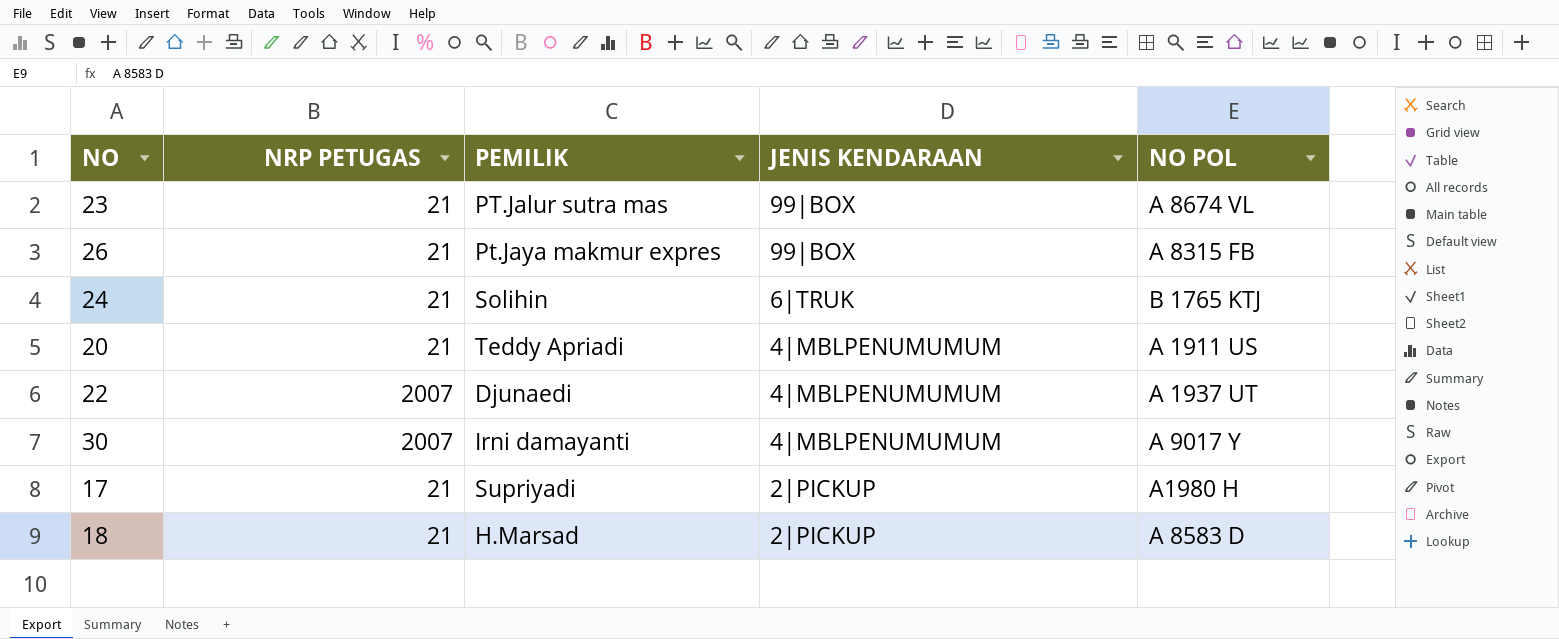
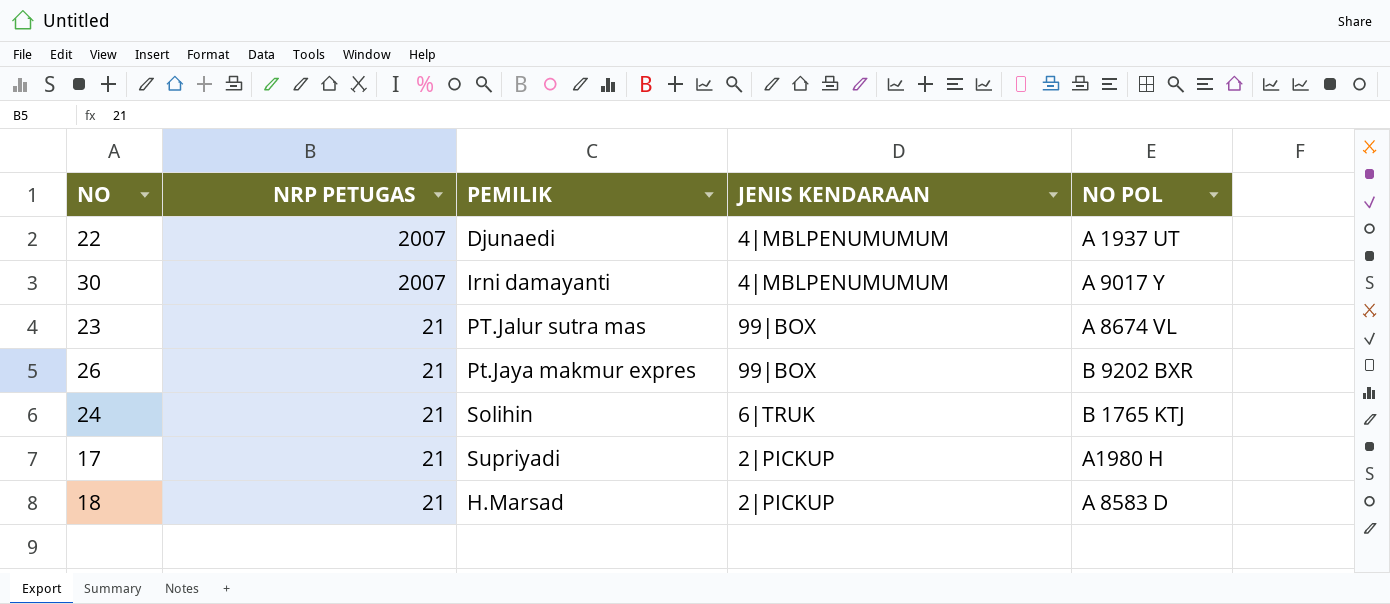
row order: JENIS KENDARAAN descending -> NRP PETUGAS descending
row 20: 21 | Teddy Apriadi | 4|MBLPENUMUMUM | A 1911 US -> none
26 | NO POL: A 8315 FB -> B 9202 BXR

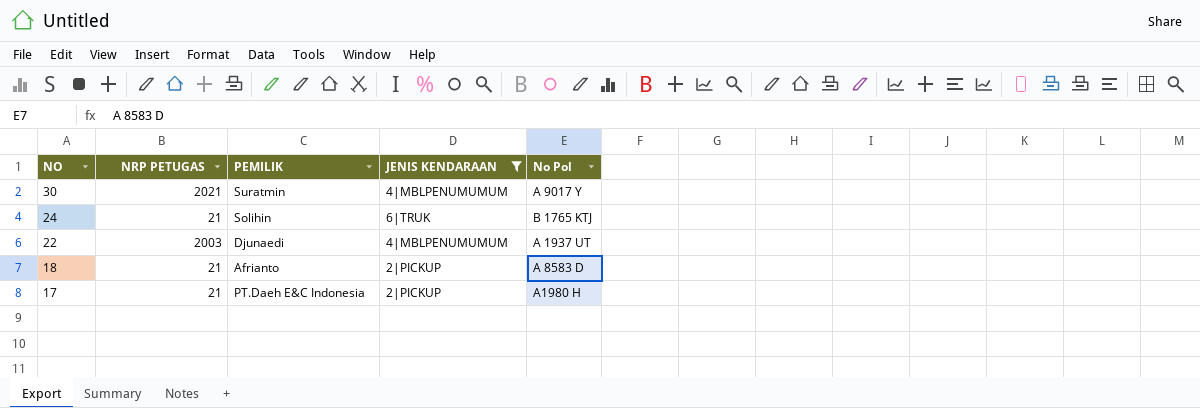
filter: none -> JENIS KENDARAAN != 99|BOX
row order: NRP PETUGAS descending -> NO descending
column name: NO POL -> No Pol
30 | NRP PETUGAS: 2007 -> 2021
30 | PEMILIK: Irni damayanti -> Suratmin
22 | NRP PETUGAS: 2007 -> 2003
18 | PEMILIK: H.Marsad -> Afrianto
17 | PEMILIK: Supriyadi -> PT.Daeh E&C Indonesia

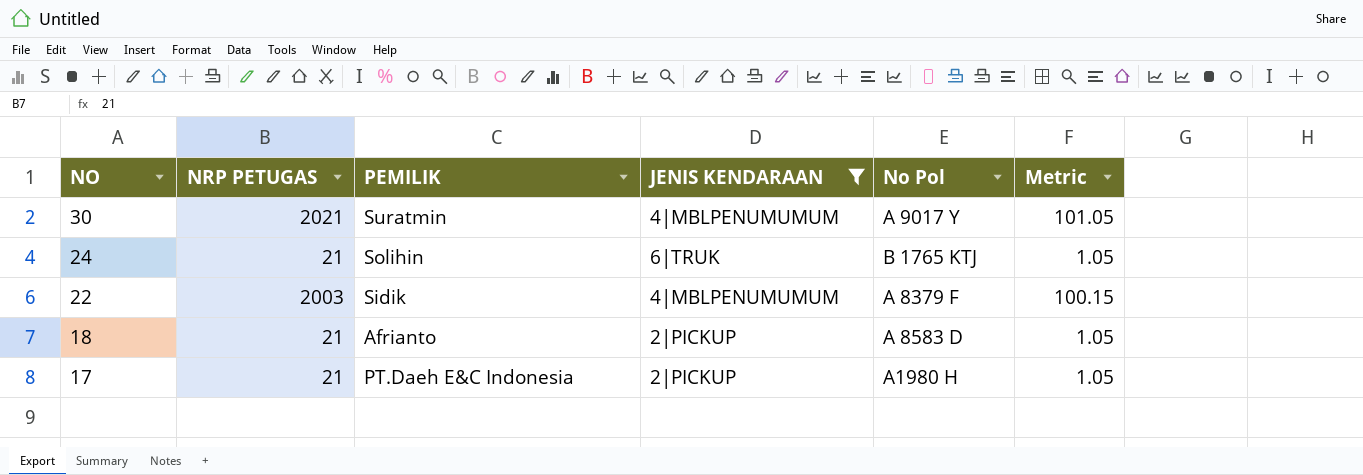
column Metric | formula: none -> [NRP PETUGAS] * 0.05
22 | PEMILIK: Djunaedi -> Sidik
22 | No Pol: A 1937 UT -> A 8379 F

